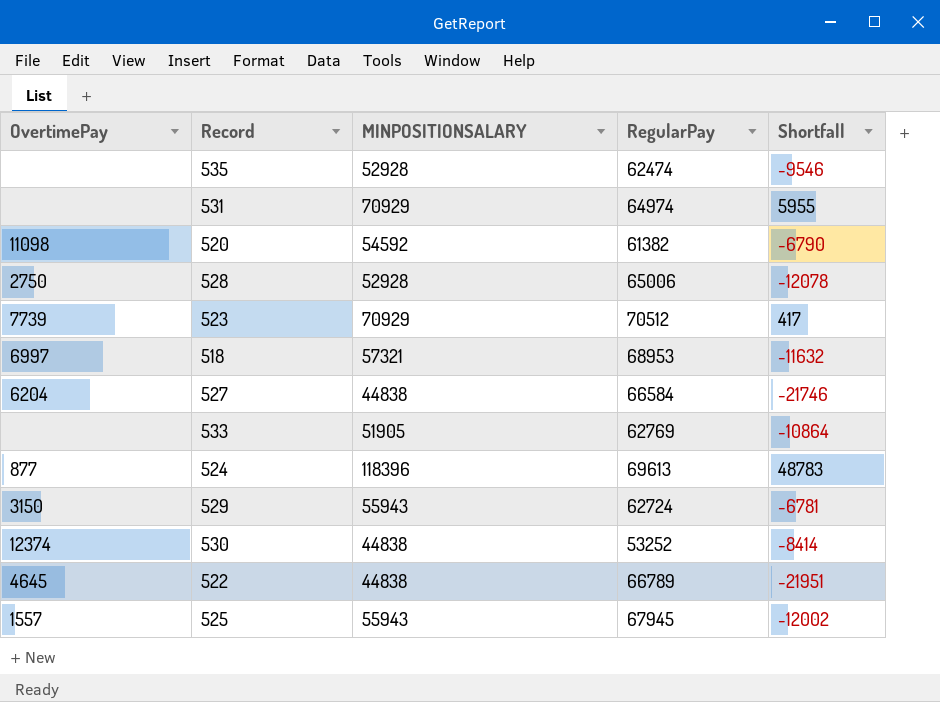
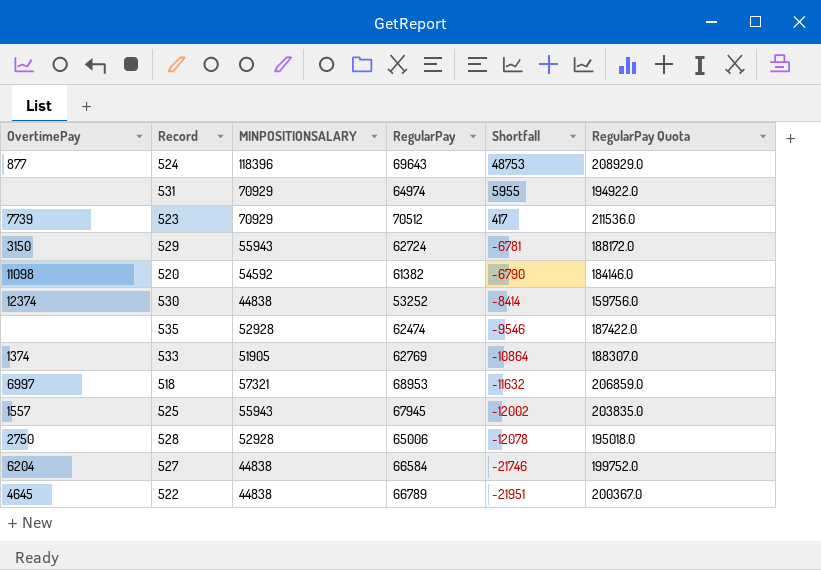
row order: none -> Shortfall descending
column RegularPay Quota | formula: none -> [RegularPay] * 3
524 | RegularPay: 69613 -> 69643
524 | Shortfall: 48783 -> 48753
533 | OvertimePay: none -> 1374

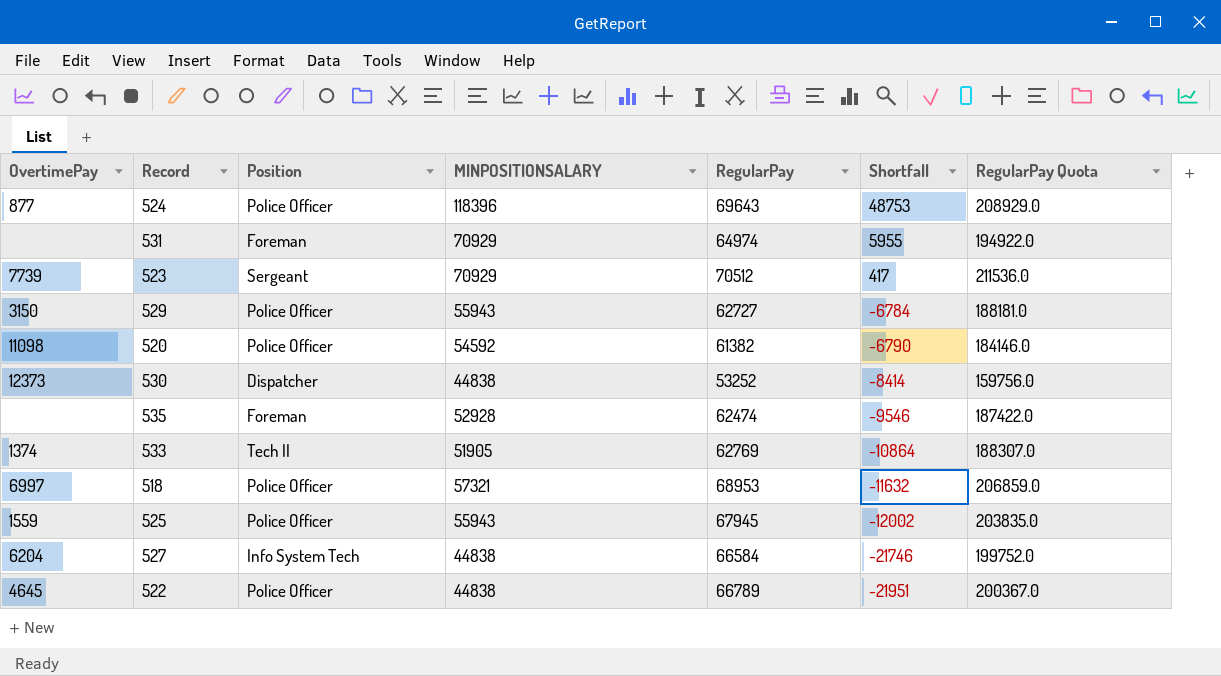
column Position | position: none -> 3
row 528: 2750 | 52928 | 65006 | -12078 | 195018.0 -> none
529 | RegularPay: 62724 -> 62727
529 | Shortfall: -6781 -> -6784
529 | RegularPay Quota: 188172.0 -> 188181.0
530 | OvertimePay: 12374 -> 12373
525 | OvertimePay: 1557 -> 1559

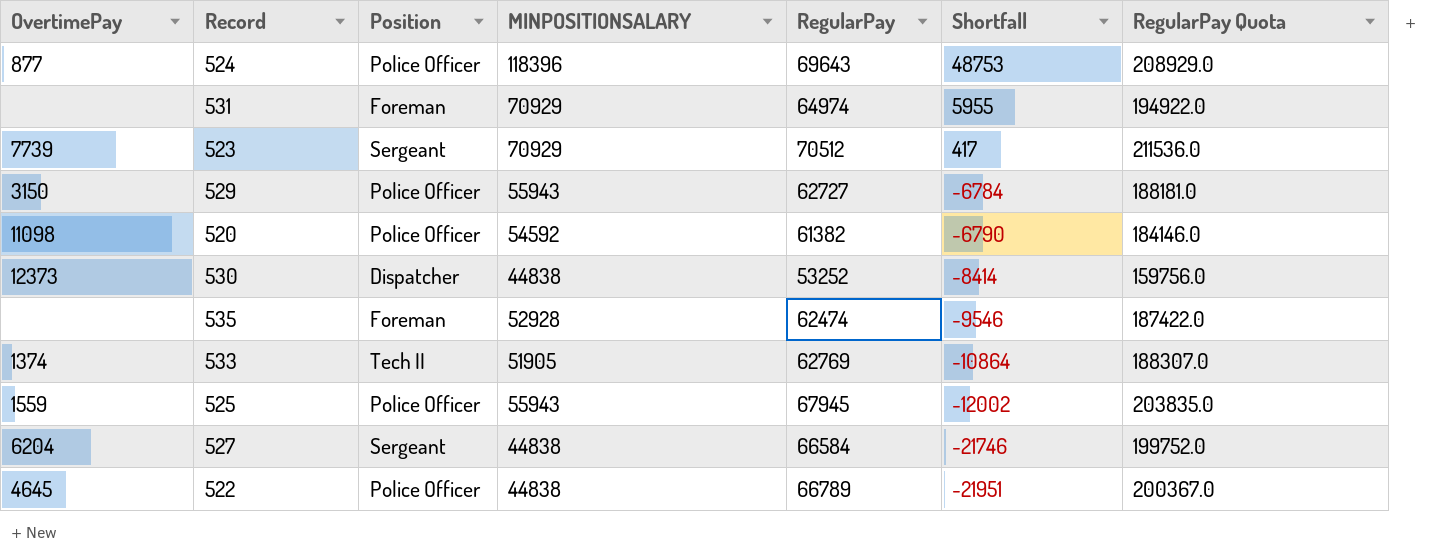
row 518: 6997 | Police Officer | 57321 | 68953 | -11632 | 206859.0 -> none
527 | Position: Info System Tech -> Sergeant

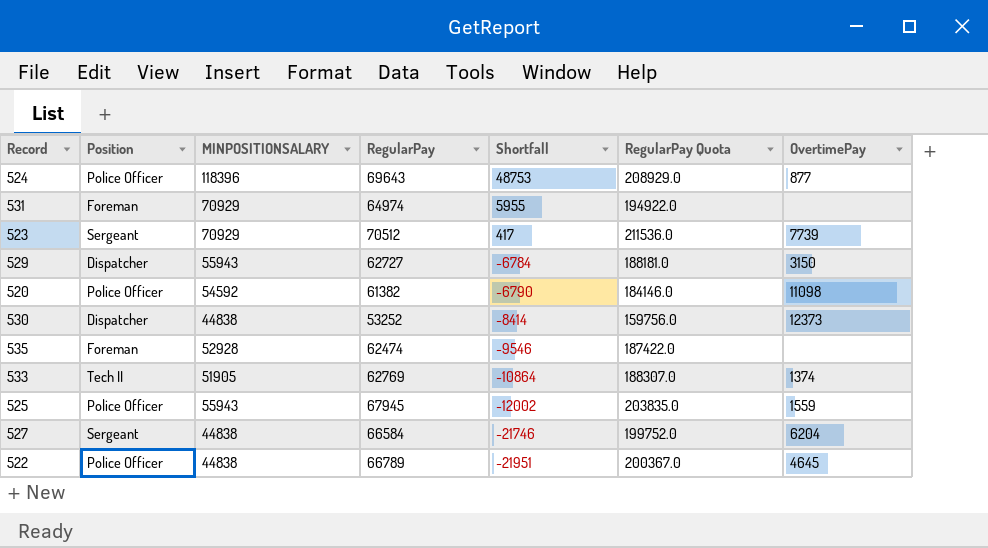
column OvertimePay | position: 1 -> 7
529 | Position: Police Officer -> Dispatcher

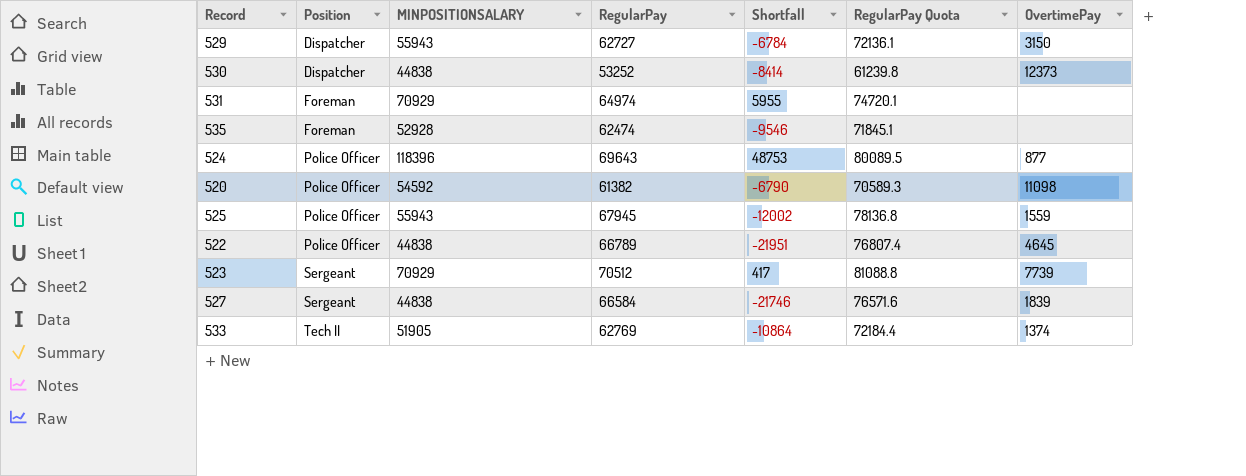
row order: Shortfall descending -> Position ascending
column RegularPay Quota | formula: [RegularPay] * 3 -> [RegularPay] * 1.15
527 | OvertimePay: 6204 -> 1839

